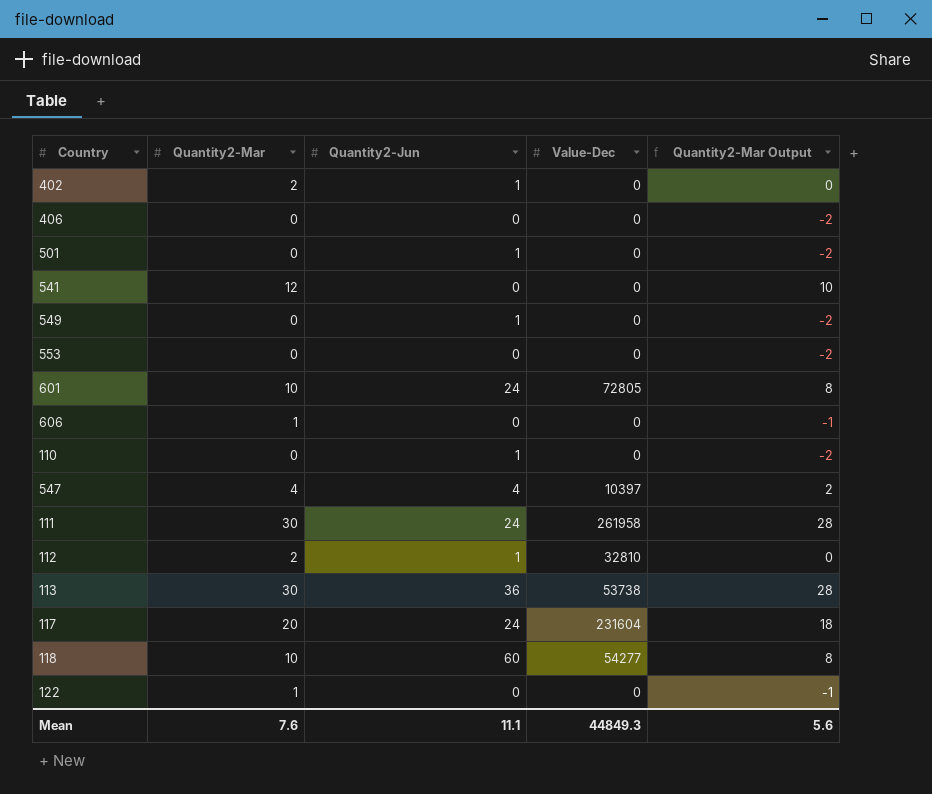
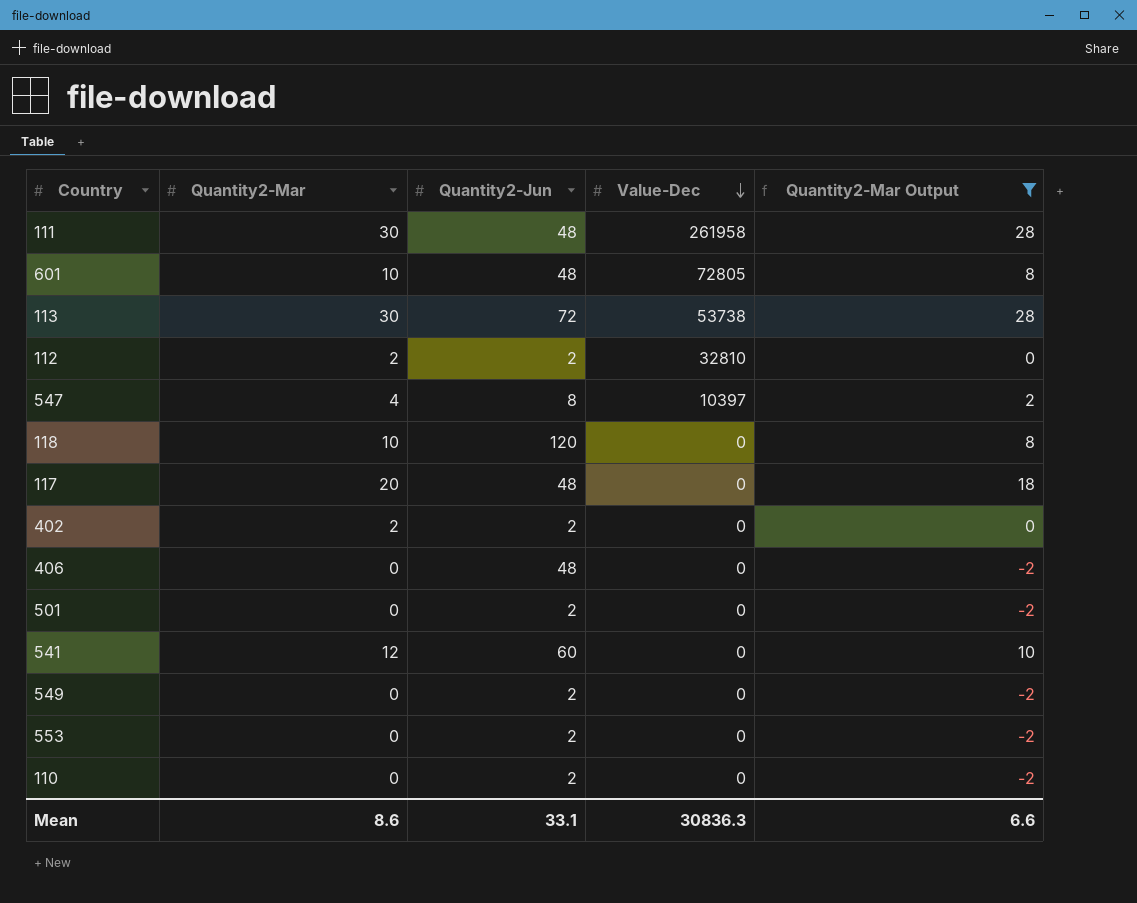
filter: none -> Quantity2-Mar Output != -1
row order: none -> Value-Dec descending
111 | Quantity2-Jun: 24 -> 48
601 | Quantity2-Jun: 24 -> 48
113 | Quantity2-Jun: 36 -> 72
112 | Quantity2-Jun: 1 -> 2
547 | Quantity2-Jun: 4 -> 8
118 | Quantity2-Jun: 60 -> 120
118 | Value-Dec: 54277 -> 0
117 | Quantity2-Jun: 24 -> 48
117 | Value-Dec: 231604 -> 0
402 | Quantity2-Jun: 1 -> 2
406 | Quantity2-Jun: 0 -> 48
501 | Quantity2-Jun: 1 -> 2
541 | Quantity2-Jun: 0 -> 60
549 | Quantity2-Jun: 1 -> 2
553 | Quantity2-Jun: 0 -> 2
110 | Quantity2-Jun: 1 -> 2
Mean | Quantity2-Mar: 7.6 -> 8.6
Mean | Quantity2-Jun: 11.1 -> 33.1
Mean | Value-Dec: 44849.3 -> 30836.3
Mean | Quantity2-Mar Output: 5.6 -> 6.6

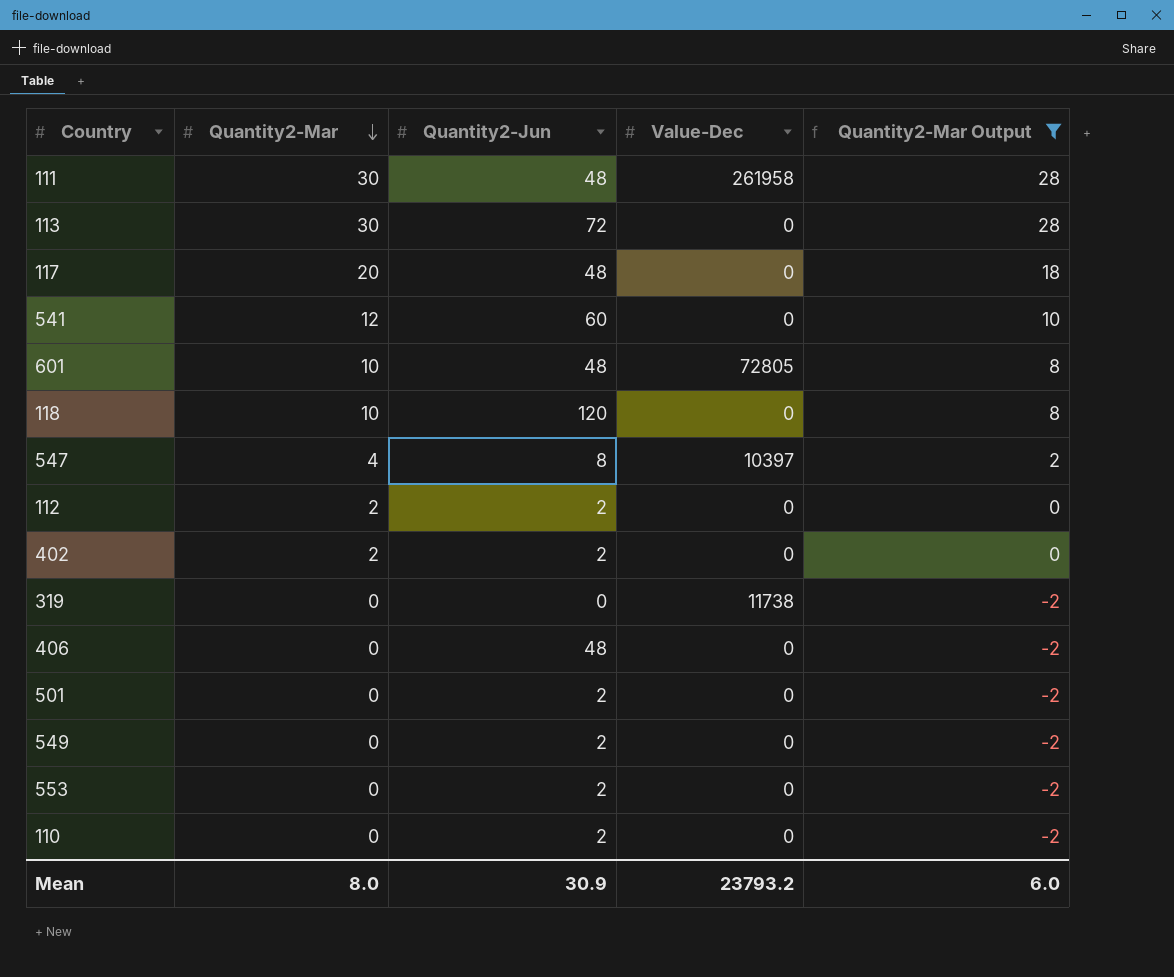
row order: Value-Dec descending -> Quantity2-Mar descending
113 | Value-Dec: 53738 -> 0
112 | Value-Dec: 32810 -> 0
row 319: none -> 0 | 0 | 11738 | -2
Mean | Quantity2-Mar: 8.6 -> 8.0
Mean | Quantity2-Jun: 33.1 -> 30.9
Mean | Value-Dec: 30836.3 -> 23793.2
Mean | Quantity2-Mar Output: 6.6 -> 6.0

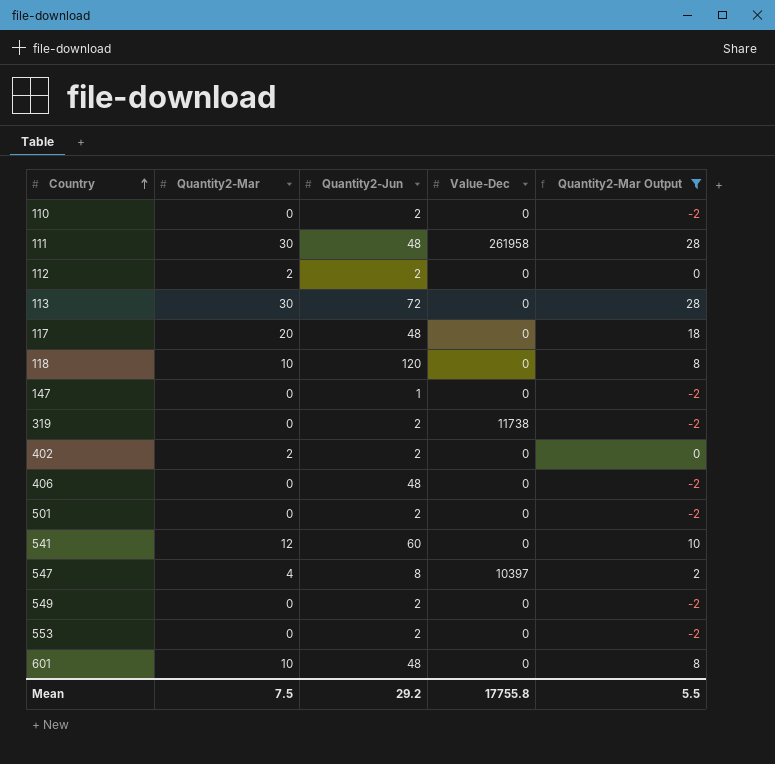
row order: Quantity2-Mar descending -> Country ascending
row 147: none -> 0 | 1 | 0 | -2
319 | Quantity2-Jun: 0 -> 2
601 | Value-Dec: 72805 -> 0
Mean | Quantity2-Mar: 8.0 -> 7.5
Mean | Quantity2-Jun: 30.9 -> 29.2
Mean | Value-Dec: 23793.2 -> 17755.8
Mean | Quantity2-Mar Output: 6.0 -> 5.5

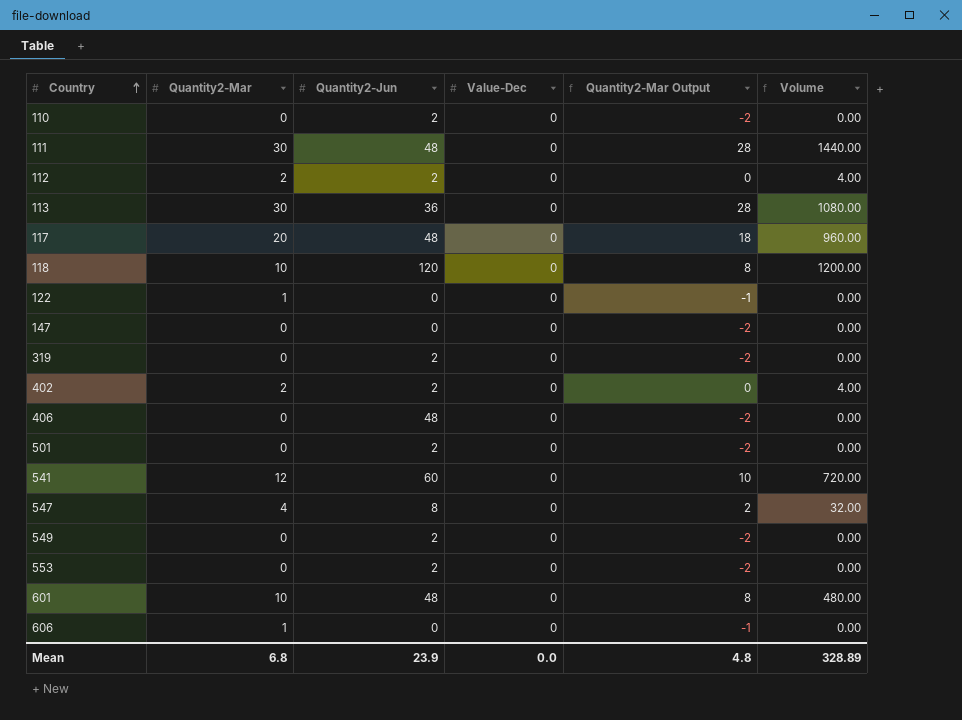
filter: Quantity2-Mar Output != -1 -> none
column Volume | formula: none -> [Quantity2-Mar] * [Quantity2-Jun]
111 | Value-Dec: 261958 -> 0
113 | Quantity2-Jun: 72 -> 36
147 | Quantity2-Jun: 1 -> 0
319 | Value-Dec: 11738 -> 0
547 | Value-Dec: 10397 -> 0
Mean | Quantity2-Mar: 7.5 -> 6.8
Mean | Quantity2-Jun: 29.2 -> 23.9
Mean | Value-Dec: 17755.8 -> 0.0
Mean | Quantity2-Mar Output: 5.5 -> 4.8

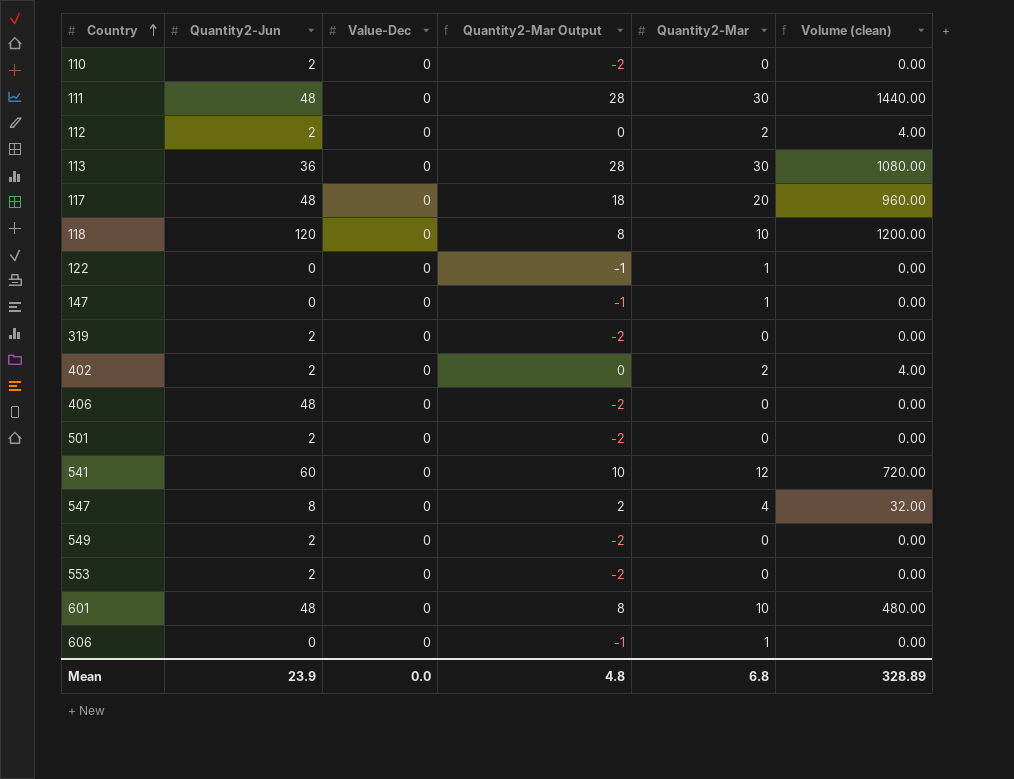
column Quantity2-Mar | position: 2 -> 5
column name: Volume -> Volume (clean)
147 | Quantity2-Mar Output: -2 -> -1
147 | Quantity2-Mar: 0 -> 1

